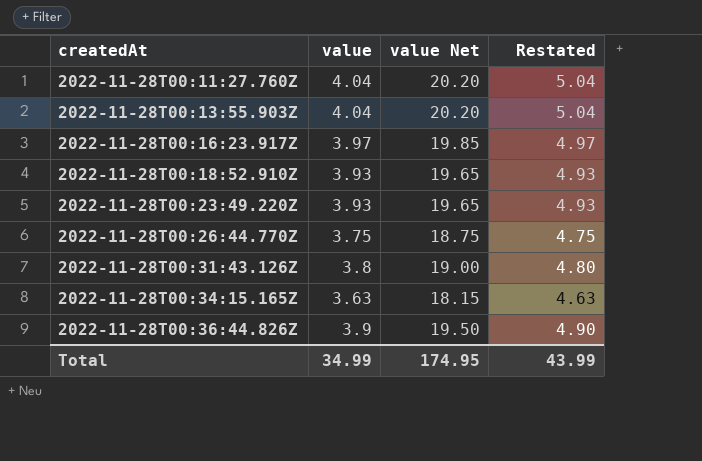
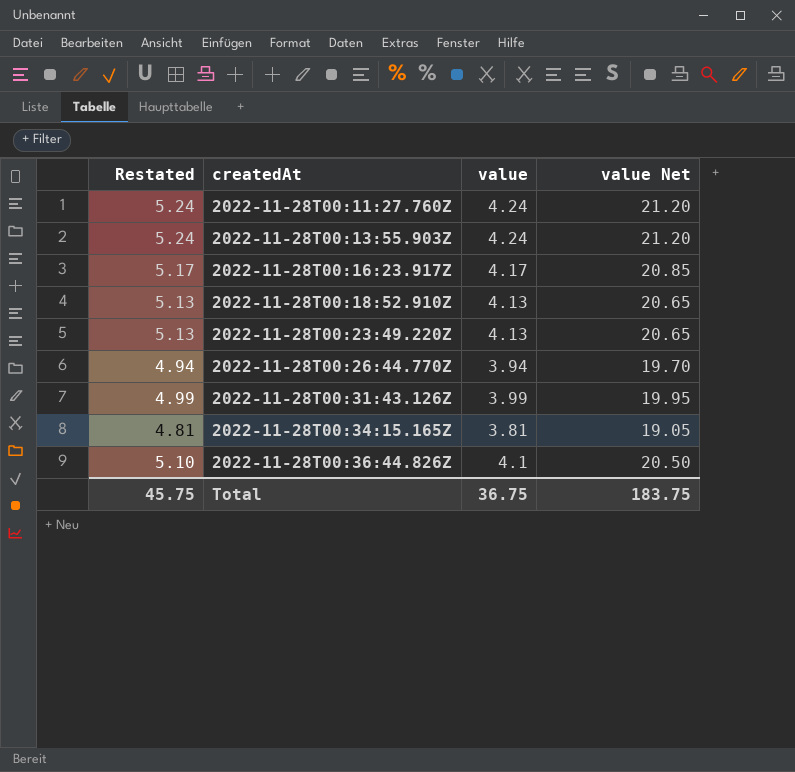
column Restated | position: 4 -> 1
2022-11-28T00:11:27.760Z | Restated: 5.04 -> 5.24
2022-11-28T00:11:27.760Z | value: 4.04 -> 4.24
2022-11-28T00:11:27.760Z | value Net: 20.20 -> 21.20
2022-11-28T00:13:55.903Z | Restated: 5.04 -> 5.24
2022-11-28T00:13:55.903Z | value: 4.04 -> 4.24
2022-11-28T00:13:55.903Z | value Net: 20.20 -> 21.20
2022-11-28T00:16:23.917Z | Restated: 4.97 -> 5.17
2022-11-28T00:16:23.917Z | value: 3.97 -> 4.17
2022-11-28T00:16:23.917Z | value Net: 19.85 -> 20.85
2022-11-28T00:18:52.910Z | Restated: 4.93 -> 5.13
2022-11-28T00:18:52.910Z | value: 3.93 -> 4.13
2022-11-28T00:18:52.910Z | value Net: 19.65 -> 20.65
2022-11-28T00:23:49.220Z | Restated: 4.93 -> 5.13
2022-11-28T00:23:49.220Z | value: 3.93 -> 4.13
2022-11-28T00:23:49.220Z | value Net: 19.65 -> 20.65
2022-11-28T00:26:44.770Z | Restated: 4.75 -> 4.94
2022-11-28T00:26:44.770Z | value: 3.75 -> 3.94
2022-11-28T00:26:44.770Z | value Net: 18.75 -> 19.70
2022-11-28T00:31:43.126Z | Restated: 4.80 -> 4.99
2022-11-28T00:31:43.126Z | value: 3.8 -> 3.99
2022-11-28T00:31:43.126Z | value Net: 19.00 -> 19.95
2022-11-28T00:34:15.165Z | Restated: 4.63 -> 4.81
2022-11-28T00:34:15.165Z | value: 3.63 -> 3.81
2022-11-28T00:34:15.165Z | value Net: 18.15 -> 19.05
2022-11-28T00:36:44.826Z | Restated: 4.90 -> 5.10
2022-11-28T00:36:44.826Z | value: 3.9 -> 4.1
2022-11-28T00:36:44.826Z | value Net: 19.50 -> 20.50
Total | Restated: 43.99 -> 45.75
Total | value: 34.99 -> 36.75
Total | value Net: 174.95 -> 183.75

